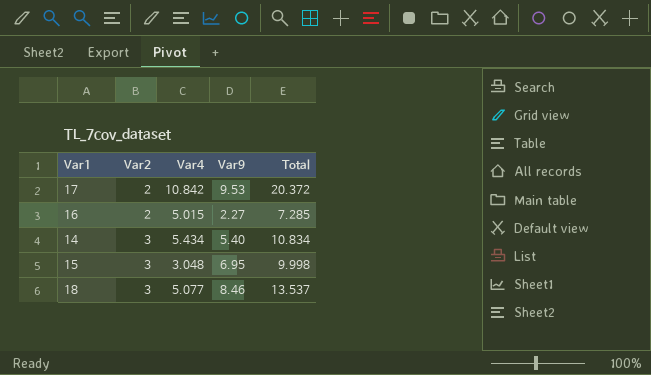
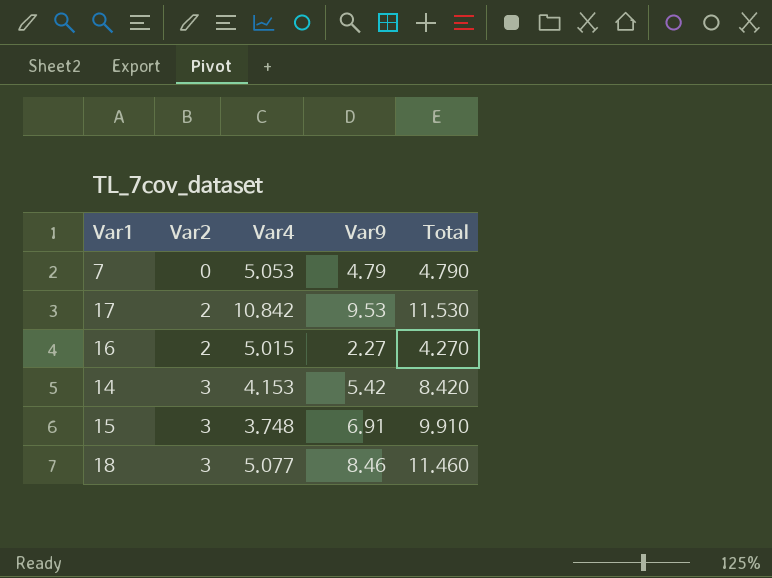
column Total | formula: [Var4] + [Var9] -> [Var2] + [Var9]
row 7: none -> 0 | 5.053 | 4.79 | 4.790
14 | Var4: 5.434 -> 4.153
14 | Var9: 5.40 -> 5.42
15 | Var4: 3.048 -> 3.748
15 | Var9: 6.95 -> 6.91

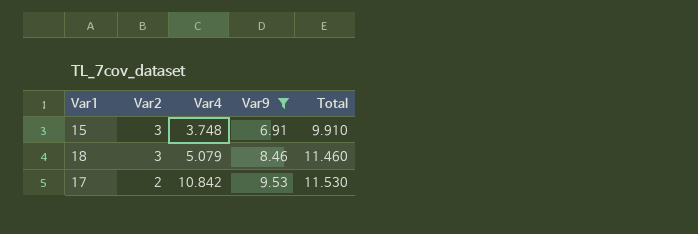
filter: none -> Var9 >= 6.91
row order: Var2 ascending -> Var2 descending
18 | Var4: 5.077 -> 5.079

